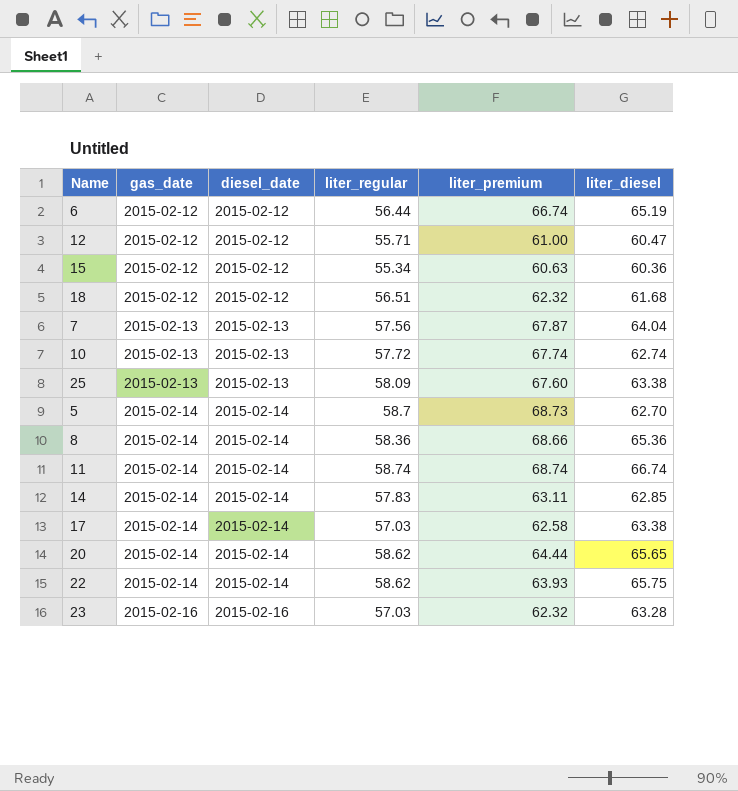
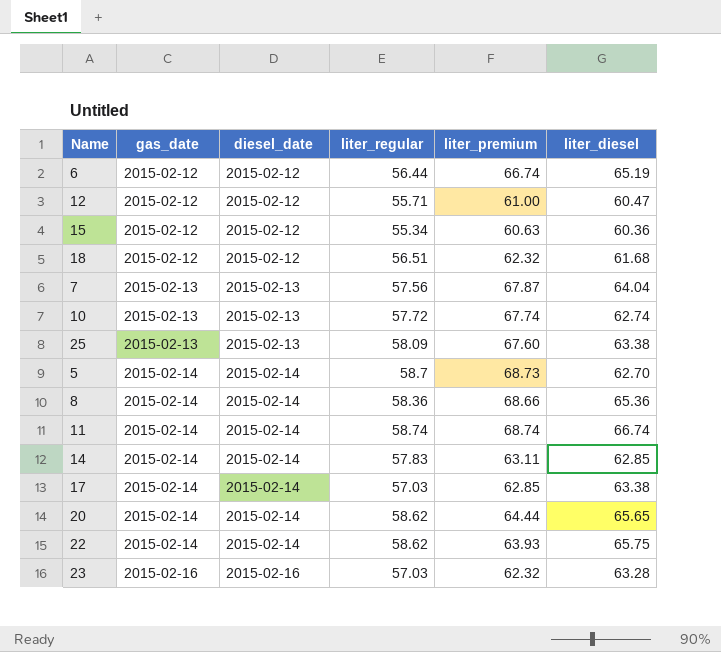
17 | liter_premium: 62.58 -> 62.85

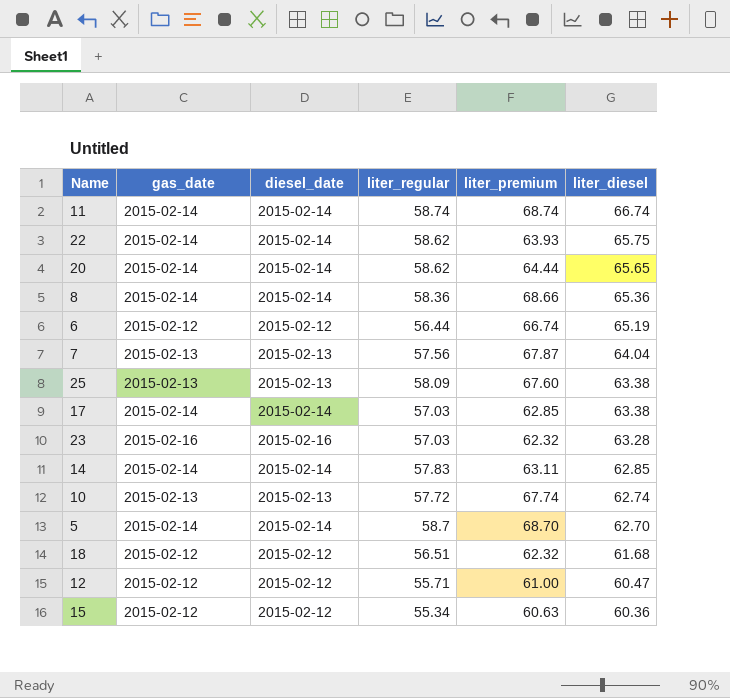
row order: gas_date ascending -> liter_diesel descending
5 | liter_premium: 68.73 -> 68.70

